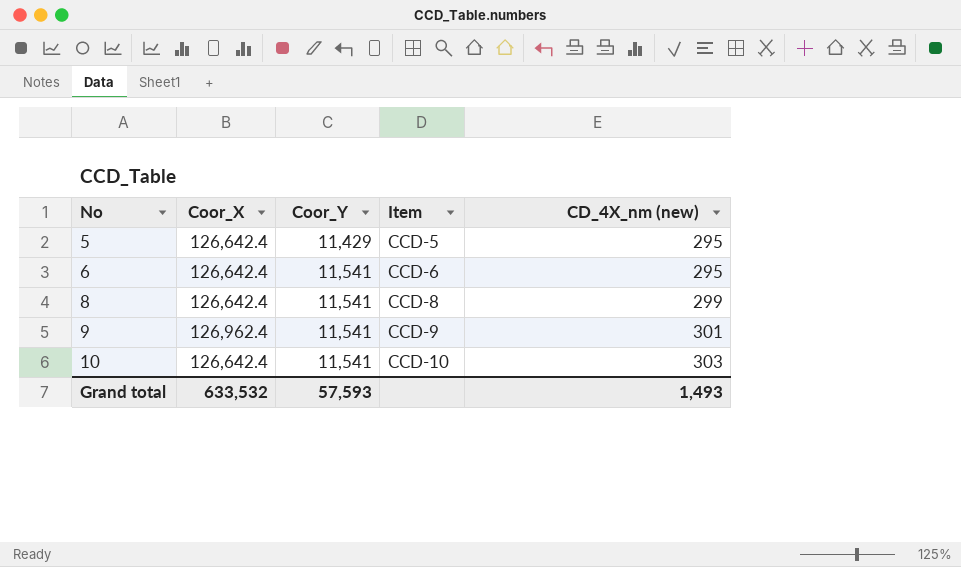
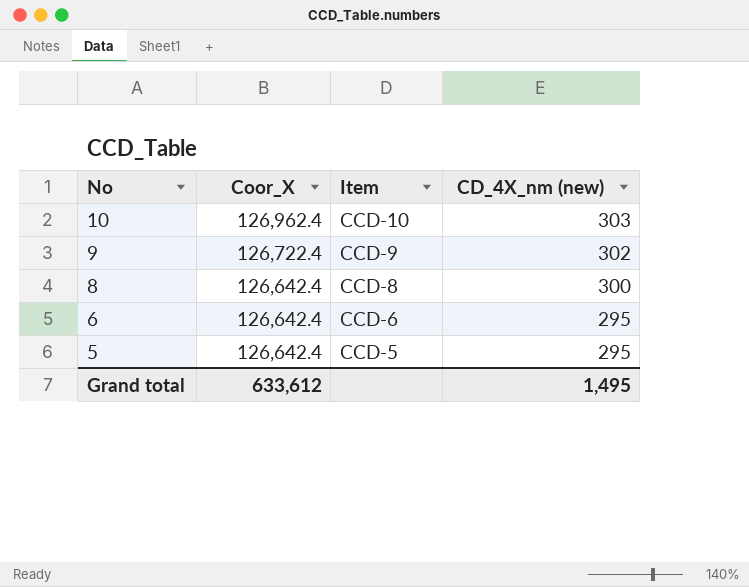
row order: No ascending -> No descending
column Coor_Y | position: 3 -> none
10 | Coor_X: 126,642.4 -> 126,962.4
9 | Coor_X: 126,962.4 -> 126,722.4
9 | CD_4X_nm (new): 301 -> 302
8 | CD_4X_nm (new): 299 -> 300
Grand total | Coor_X: 633,532 -> 633,612
Grand total | CD_4X_nm (new): 1,493 -> 1,495

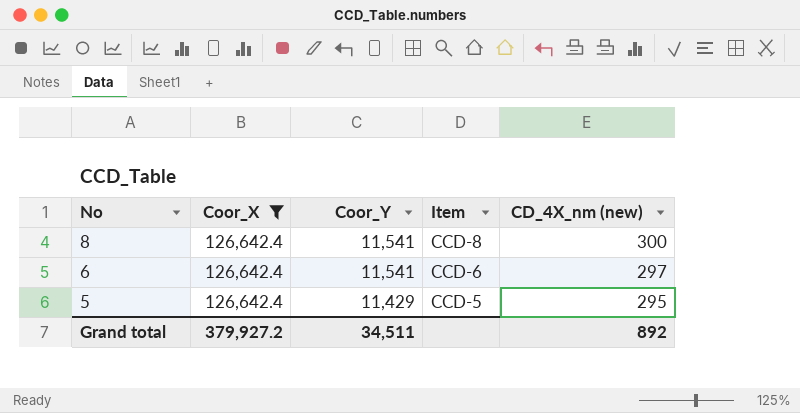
filter: none -> Coor_X = 126,642.4
column Coor_Y | position: none -> 3
6 | CD_4X_nm (new): 295 -> 297
Grand total | Coor_X: 633,612 -> 379,927.2
Grand total | CD_4X_nm (new): 1,495 -> 892

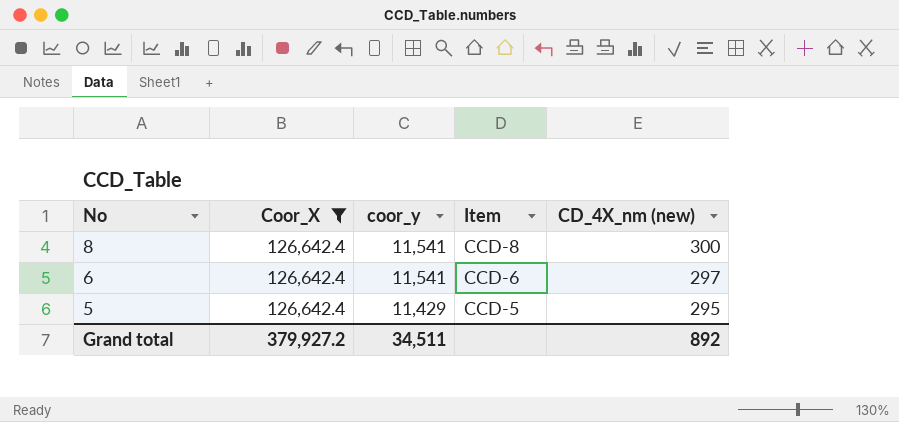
column name: Coor_Y -> coor_y

